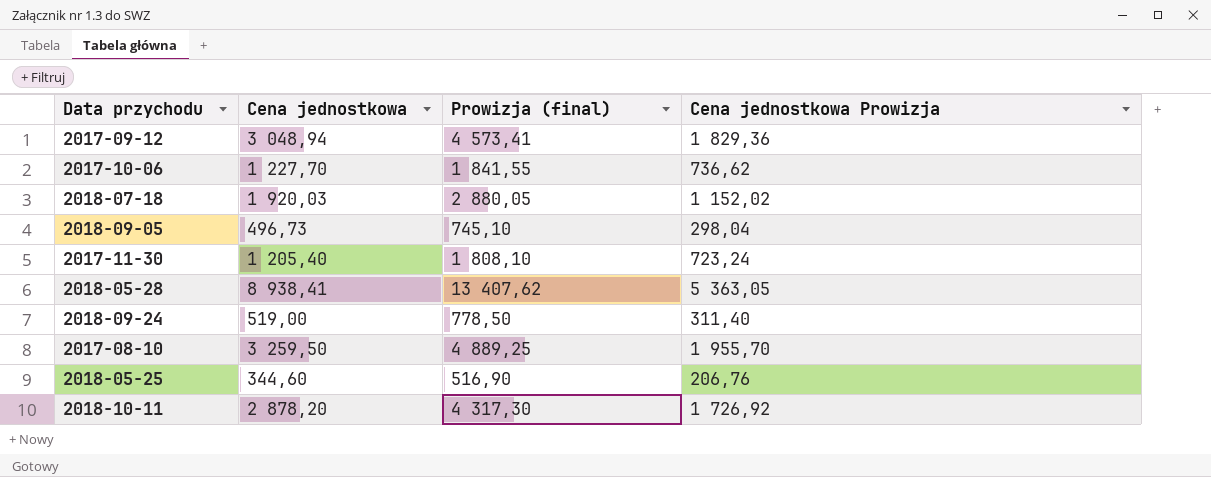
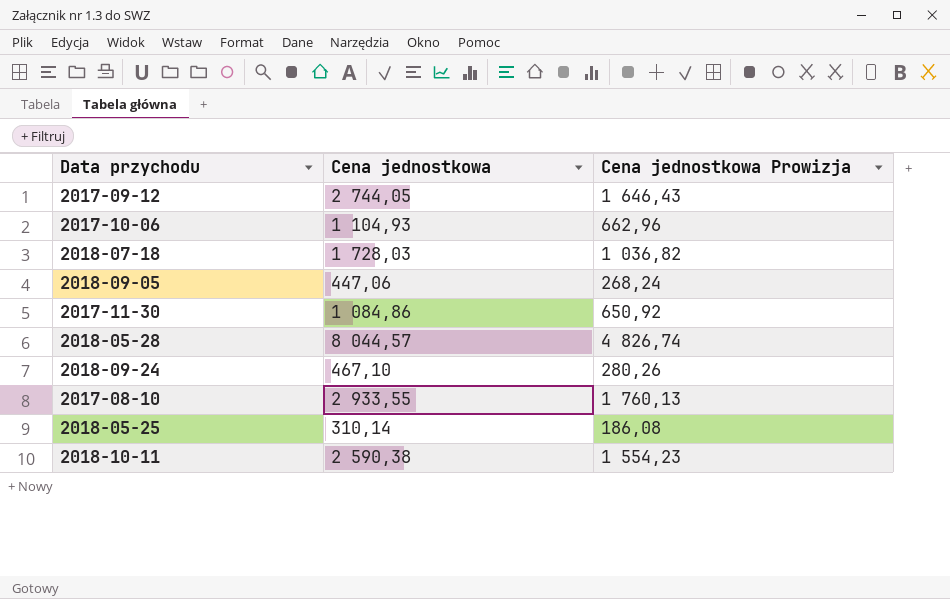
column Prowizja (final) | formula: [Cena jednostkowa] * 1,5 -> none
2017-09-12 | Cena jednostkowa: 3 048,94 -> 2 744,05
2017-09-12 | Cena jednostkowa Prowizja: 1 829,36 -> 1 646,43
2017-10-06 | Cena jednostkowa: 1 227,70 -> 1 104,93
2017-10-06 | Cena jednostkowa Prowizja: 736,62 -> 662,96
2018-07-18 | Cena jednostkowa: 1 920,03 -> 1 728,03
2018-07-18 | Cena jednostkowa Prowizja: 1 152,02 -> 1 036,82
2018-09-05 | Cena jednostkowa: 496,73 -> 447,06
2018-09-05 | Cena jednostkowa Prowizja: 298,04 -> 268,24
2017-11-30 | Cena jednostkowa: 1 205,40 -> 1 084,86
2017-11-30 | Cena jednostkowa Prowizja: 723,24 -> 650,92
2018-05-28 | Cena jednostkowa: 8 938,41 -> 8 044,57
2018-05-28 | Cena jednostkowa Prowizja: 5 363,05 -> 4 826,74
2018-09-24 | Cena jednostkowa: 519,00 -> 467,10
2018-09-24 | Cena jednostkowa Prowizja: 311,40 -> 280,26
2017-08-10 | Cena jednostkowa: 3 259,50 -> 2 933,55
2017-08-10 | Cena jednostkowa Prowizja: 1 955,70 -> 1 760,13
2018-05-25 | Cena jednostkowa: 344,60 -> 310,14
2018-05-25 | Cena jednostkowa Prowizja: 206,76 -> 186,08
2018-10-11 | Cena jednostkowa: 2 878,20 -> 2 590,38
2018-10-11 | Cena jednostkowa Prowizja: 1 726,92 -> 1 554,23

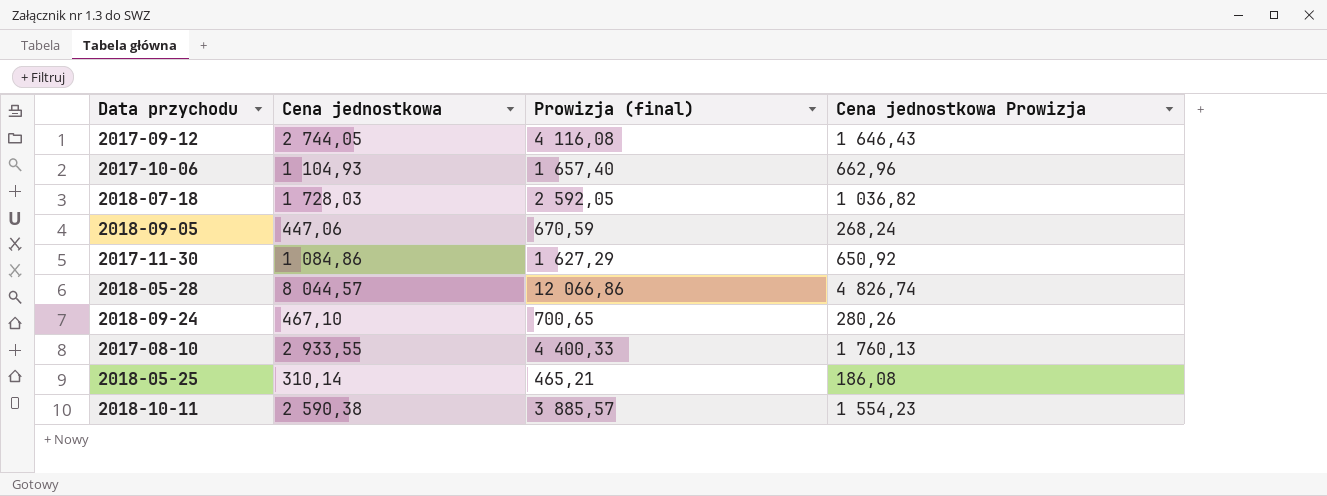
column Prowizja (final) | formula: none -> [Cena jednostkowa] * 1,5

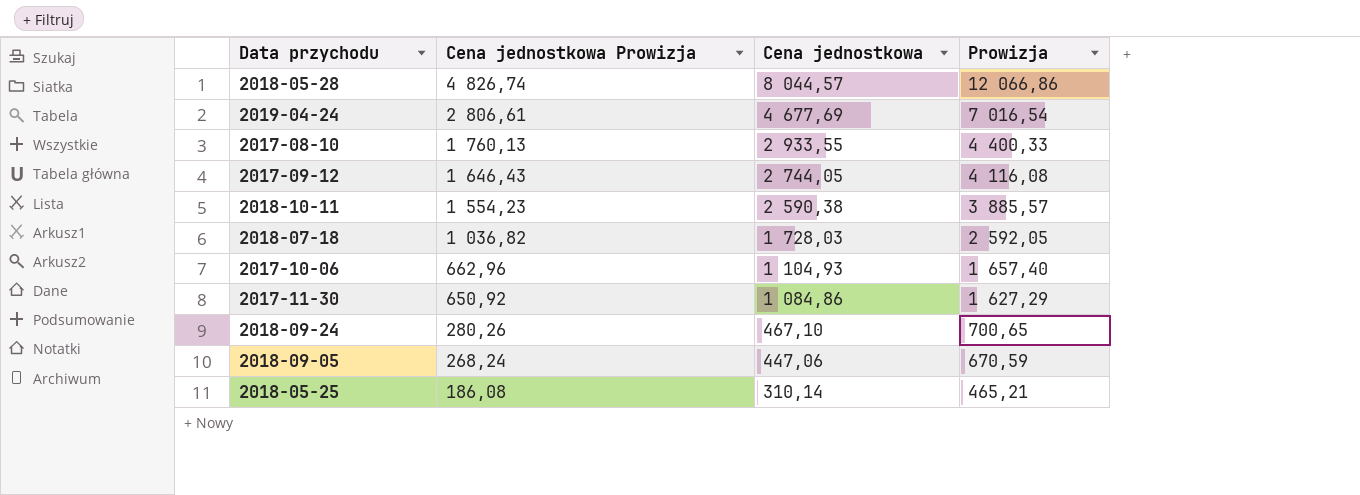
row order: none -> Cena jednostkowa Prowizja descending
column Cena jednostkowa Prowizja | position: 4 -> 2
column name: Prowizja (final) -> Prowizja
row 2019-04-24: none -> 2 806,61 | 4 677,69 | 7 016,54

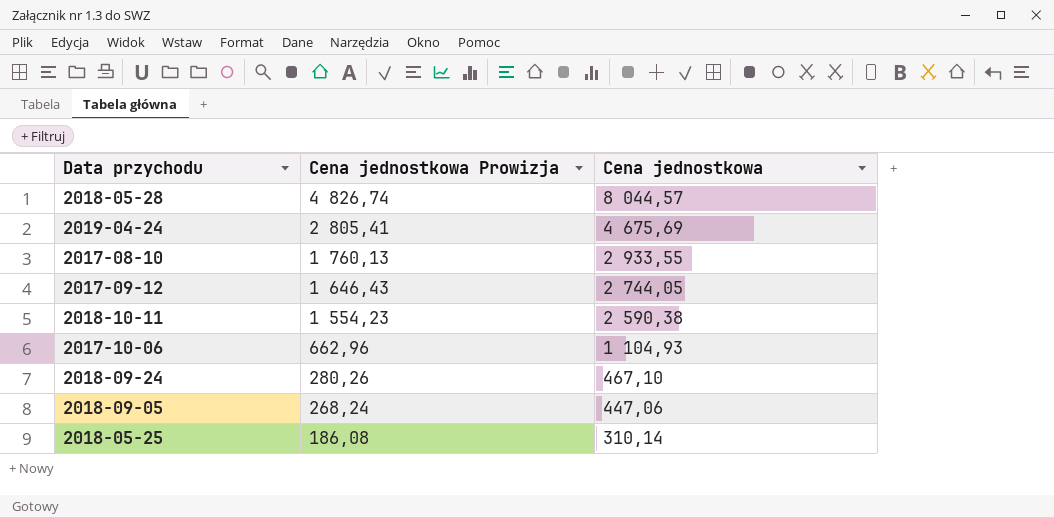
column Prowizja | formula: [Cena jednostkowa] * 1,5 -> none
row 2018-07-18: 1 036,82 | 1 728,03 | 2 592,05 -> none
row 2017-11-30: 650,92 | 1 084,86 | 1 627,29 -> none
2019-04-24 | Cena jednostkowa Prowizja: 2 806,61 -> 2 805,41
2019-04-24 | Cena jednostkowa: 4 677,69 -> 4 675,69

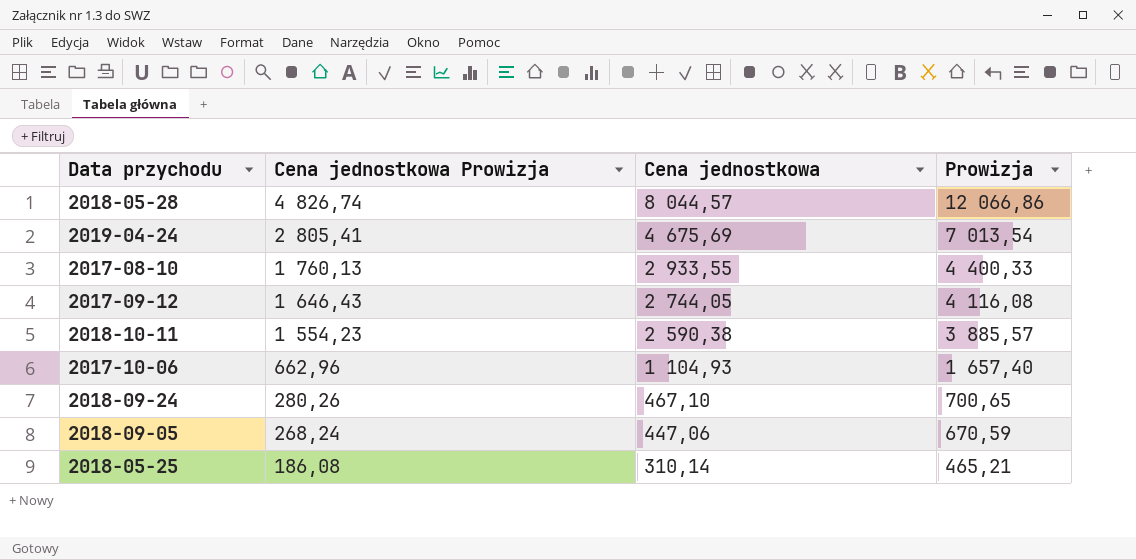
column Prowizja | formula: none -> [Cena jednostkowa] * 1,5

